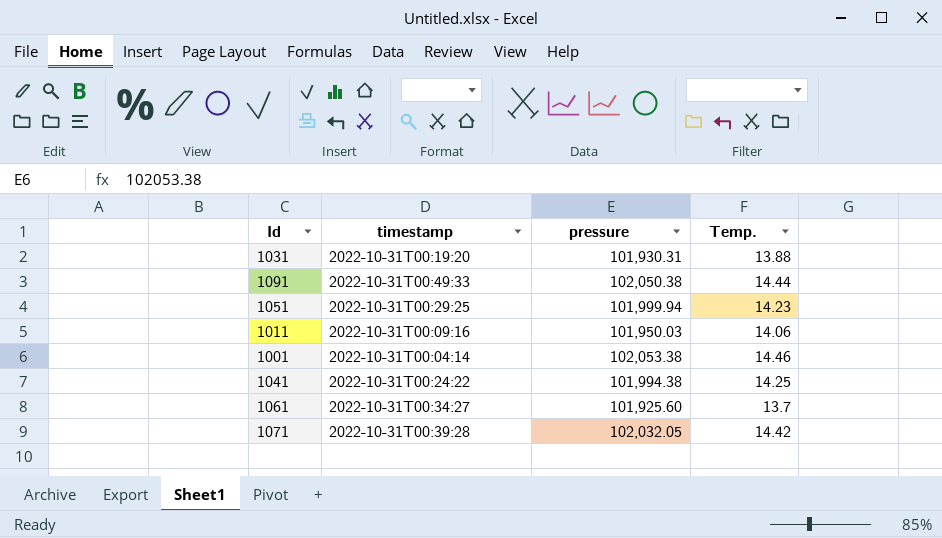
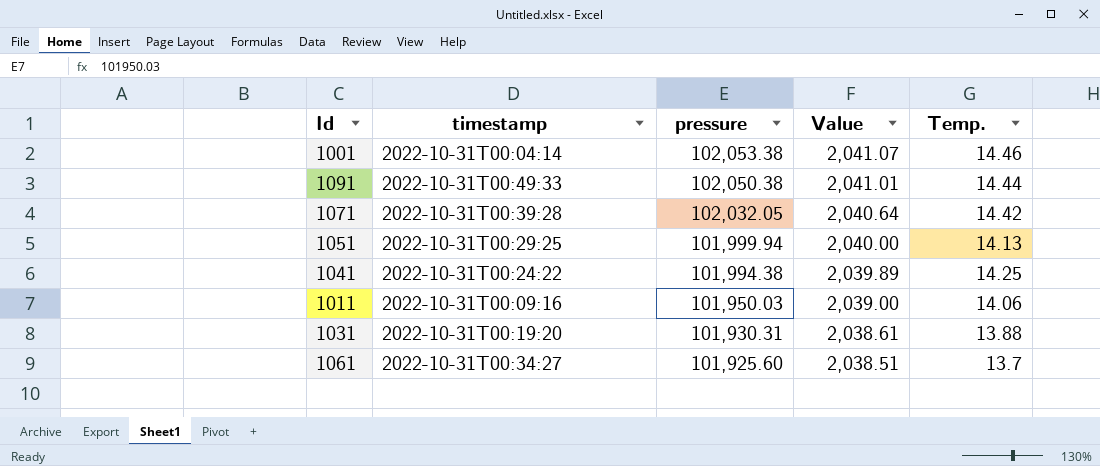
row order: none -> pressure descending
column Value | formula: none -> [pressure] * 0.02
1051 | Temp.: 14.23 -> 14.13

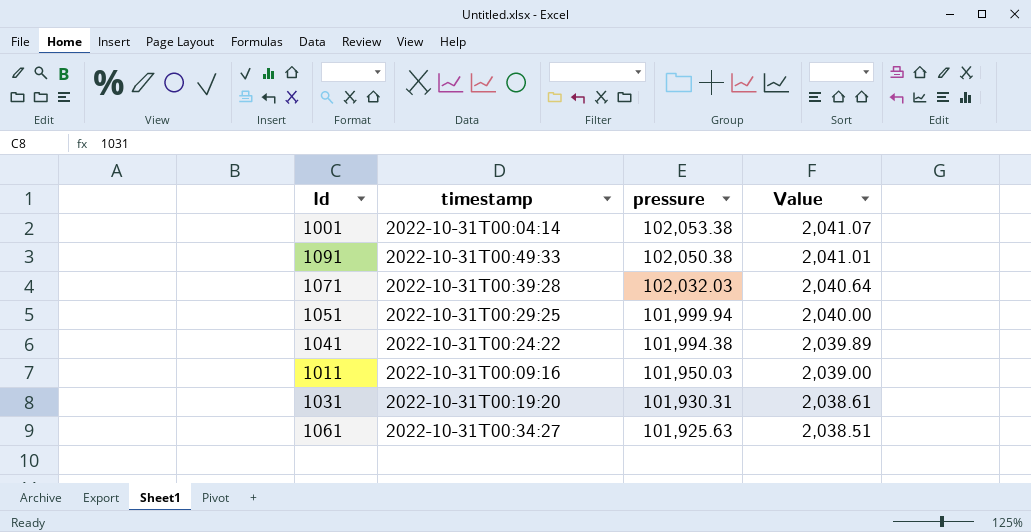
column Temp. | position: 5 -> none
1071 | pressure: 102,032.05 -> 102,032.03
1061 | pressure: 101,925.60 -> 101,925.63

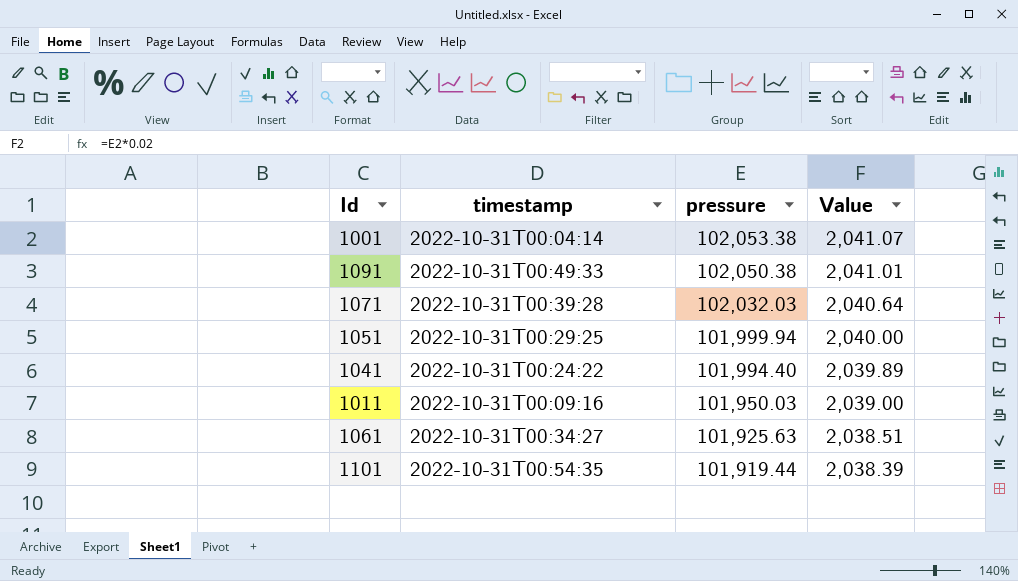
row 1031: 2022-10-31T00:19:20 | 101,930.31 | 2,038.61 -> none
1041 | pressure: 101,994.38 -> 101,994.40
row 1101: none -> 2022-10-31T00:54:35 | 101,919.44 | 2,038.39

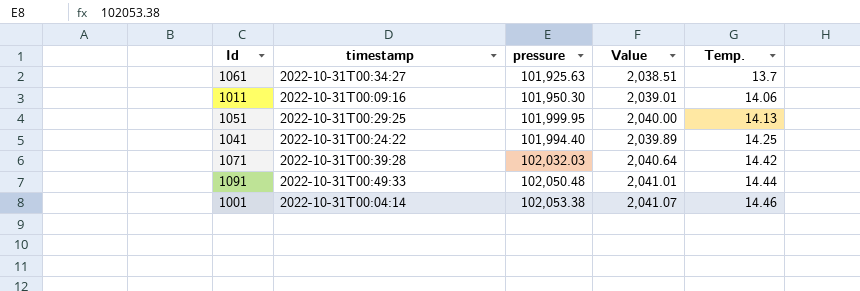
row order: pressure descending -> Temp. ascending
column Temp. | position: none -> 5
row 1101: 2022-10-31T00:54:35 | 101,919.44 | 2,038.39 -> none
1011 | pressure: 101,950.03 -> 101,950.30
1011 | Value: 2,039.00 -> 2,039.01
1051 | pressure: 101,999.94 -> 101,999.95
1091 | pressure: 102,050.38 -> 102,050.48

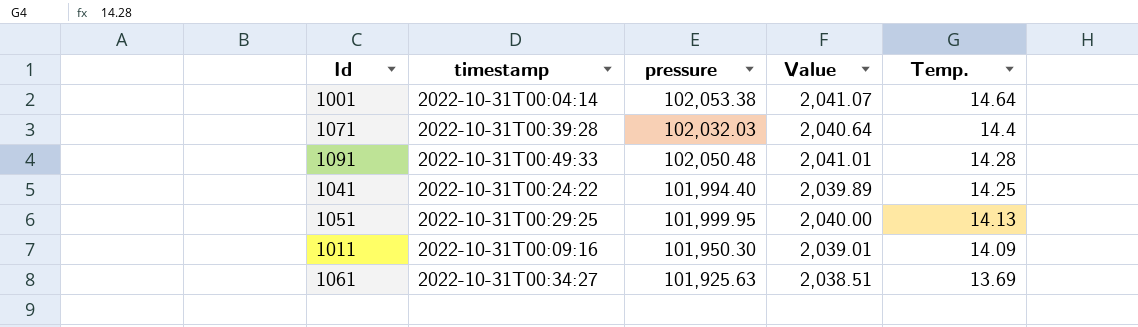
row order: Temp. ascending -> Temp. descending
1001 | Temp.: 14.46 -> 14.64
1071 | Temp.: 14.42 -> 14.4
1091 | Temp.: 14.44 -> 14.28
1011 | Temp.: 14.06 -> 14.09
1061 | Temp.: 13.7 -> 13.69

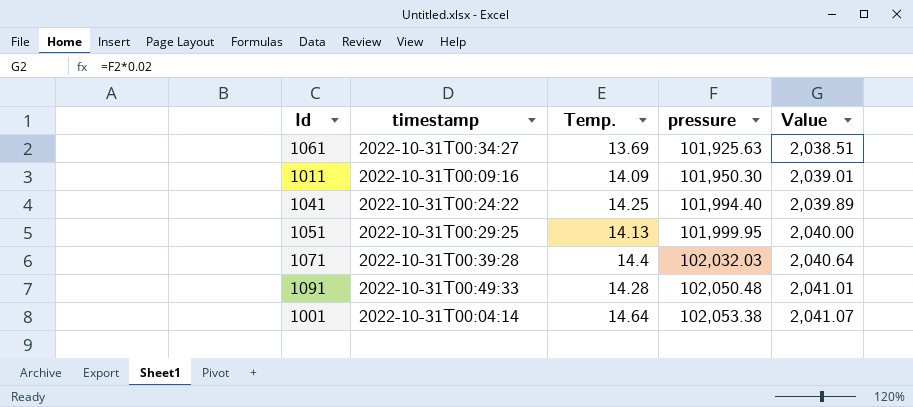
row order: Temp. descending -> pressure ascending
column Temp. | position: 5 -> 3

